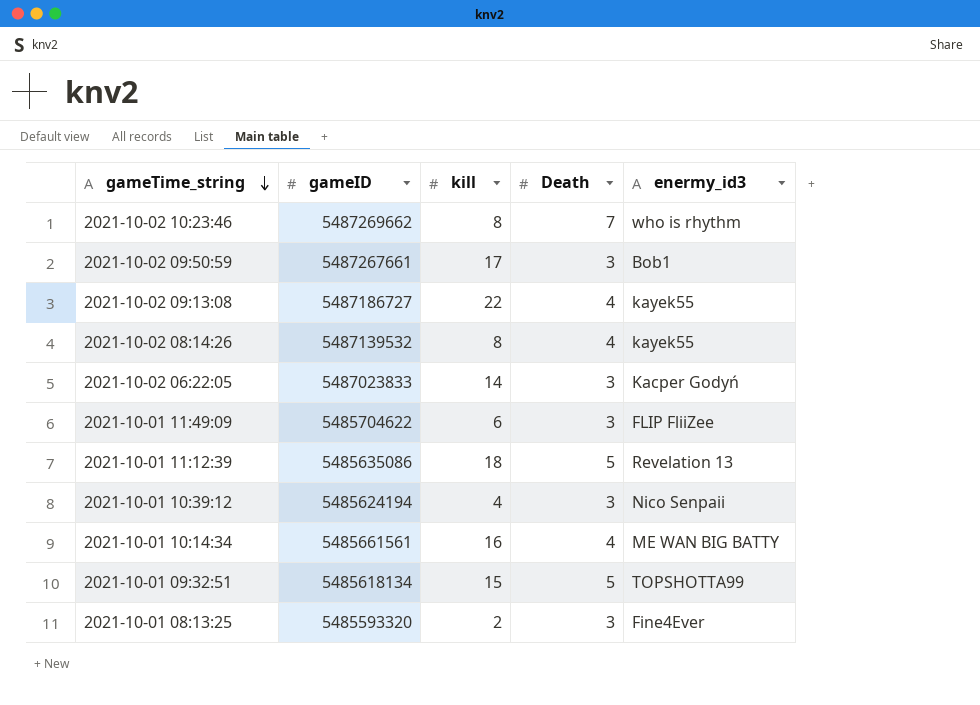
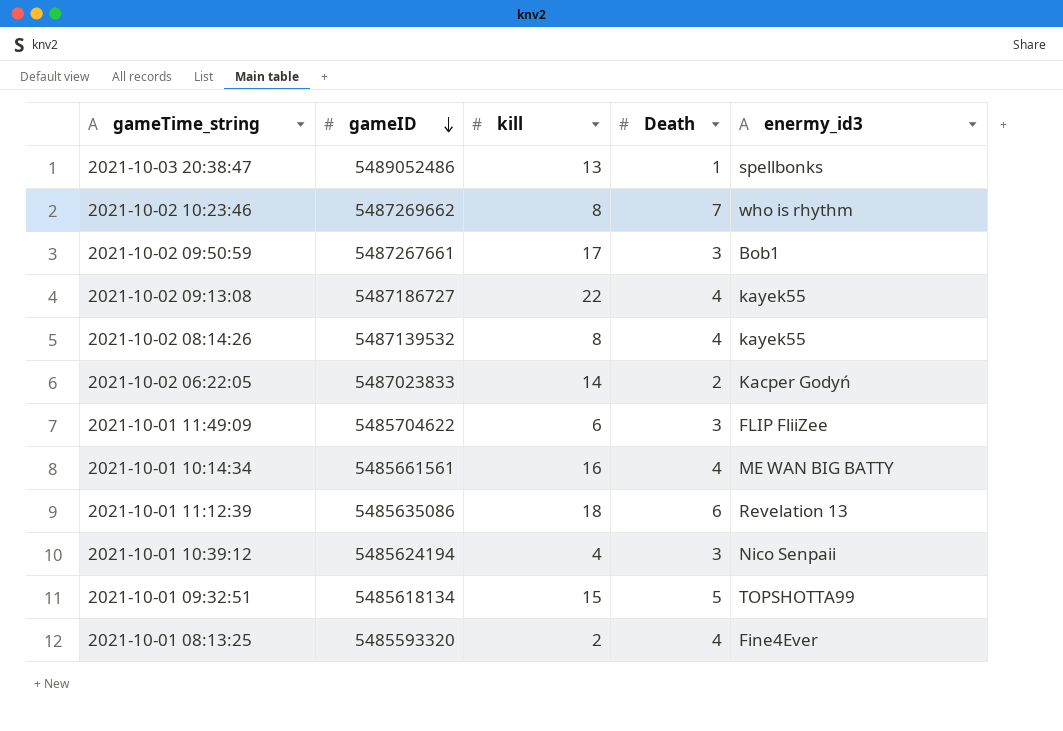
row order: gameTime_string descending -> gameID descending
row 2021-10-03 20:38:47: none -> 5489052486 | 13 | 1 | spellbonks
2021-10-02 06:22:05 | Death: 3 -> 2
2021-10-01 11:12:39 | Death: 5 -> 6
2021-10-01 08:13:25 | Death: 3 -> 4

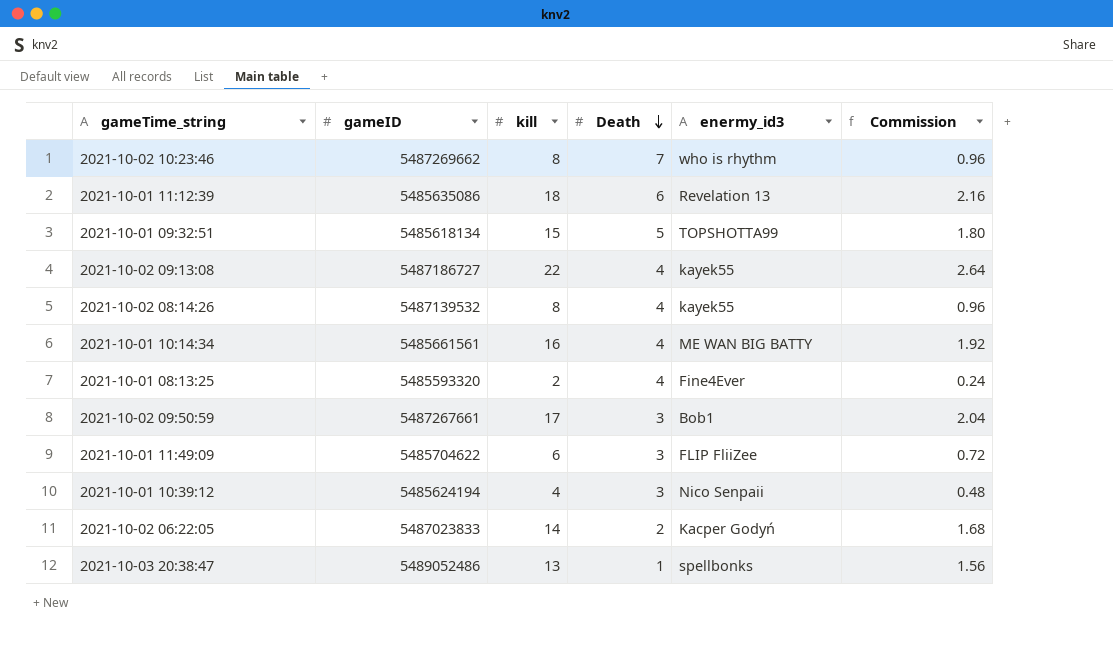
row order: gameID descending -> Death descending
column Commission | formula: none -> [kill] * 0.12

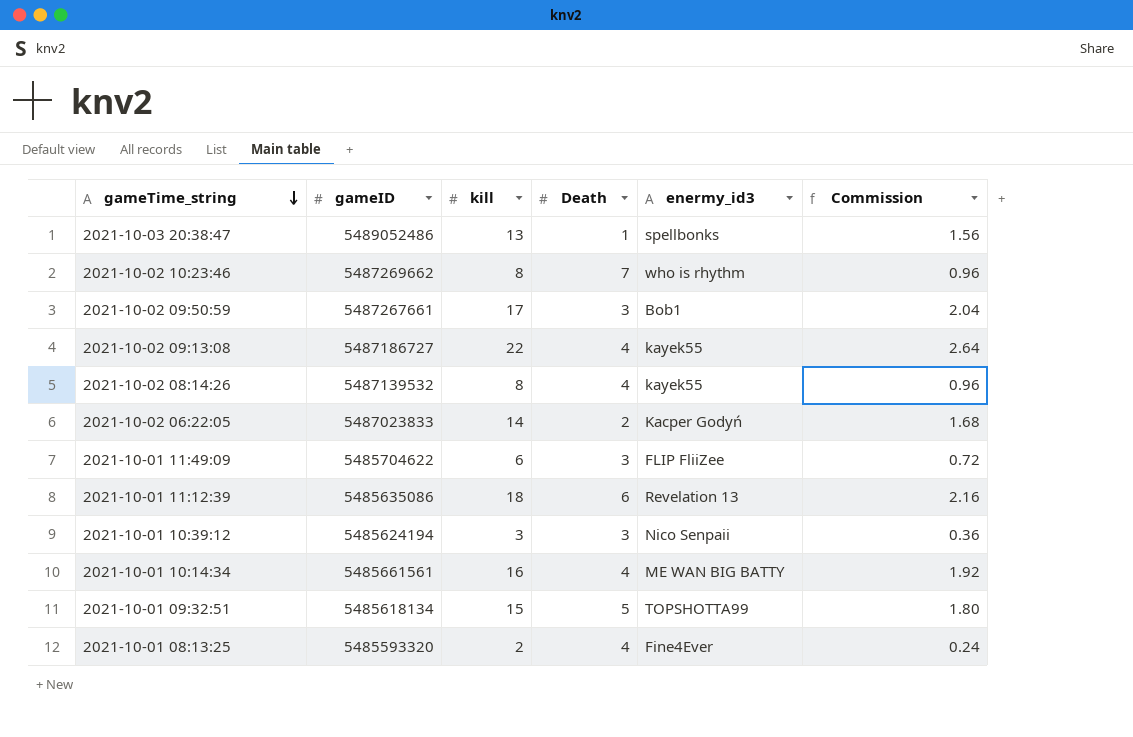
row order: Death descending -> gameTime_string descending
2021-10-01 10:39:12 | kill: 4 -> 3
2021-10-01 10:39:12 | Commission: 0.48 -> 0.36

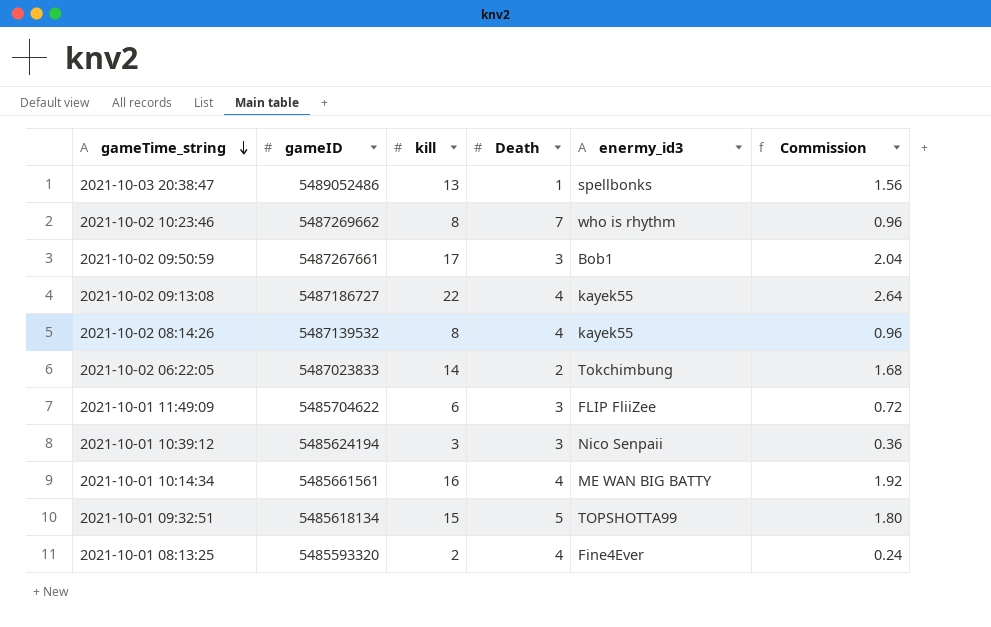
row 2021-10-01 11:12:39: 5485635086 | 18 | 6 | Revelation 13 | 2.16 -> none
2021-10-02 06:22:05 | enermy_id3: Kacper Godyń -> Tokchimbung

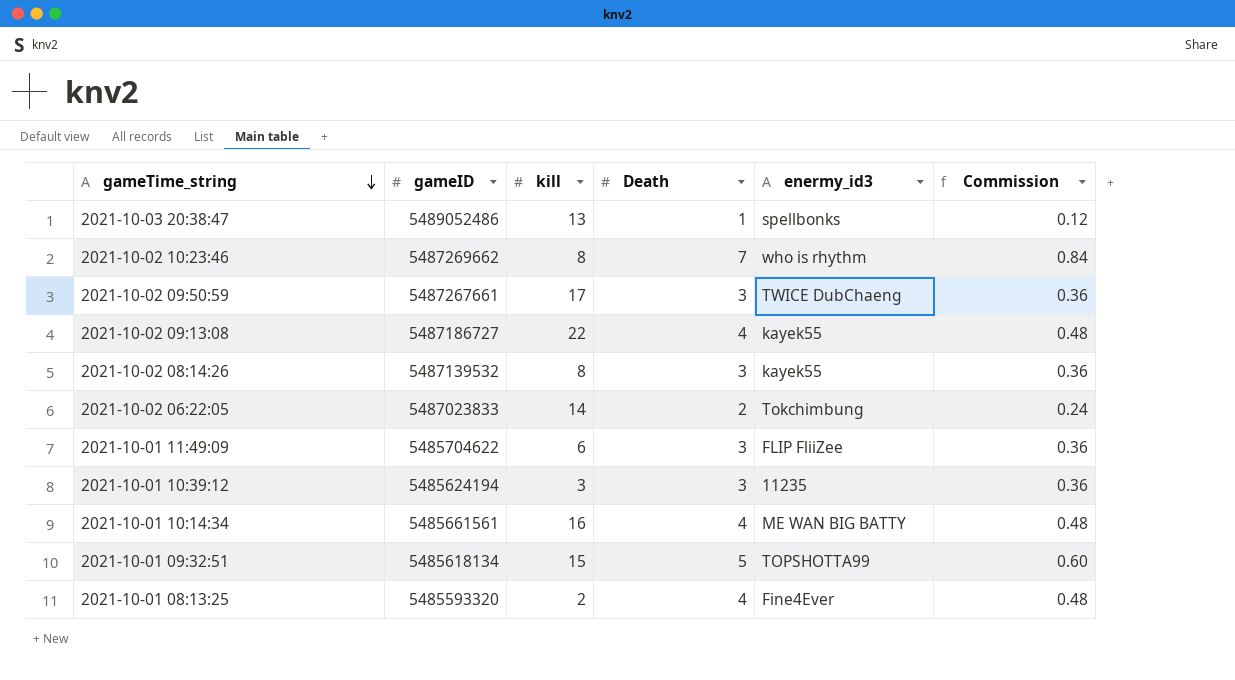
column Commission | formula: [kill] * 0.12 -> [Death] * 0.12
2021-10-02 09:50:59 | enermy_id3: Bob1 -> TWICE DubChaeng
2021-10-02 08:14:26 | Death: 4 -> 3
2021-10-01 10:39:12 | enermy_id3: Nico Senpaii -> 11235

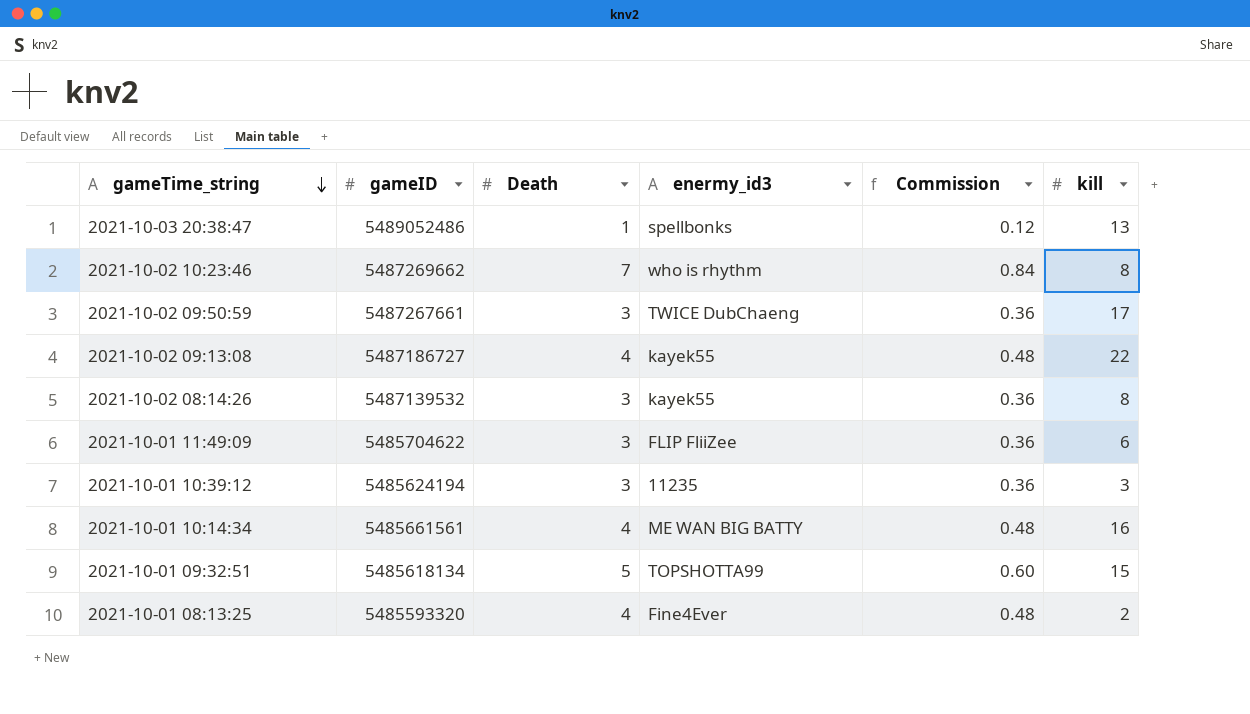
column kill | position: 3 -> 6
row 2021-10-02 06:22:05: 5487023833 | 14 | 2 | Tokchimbung | 0.24 -> none

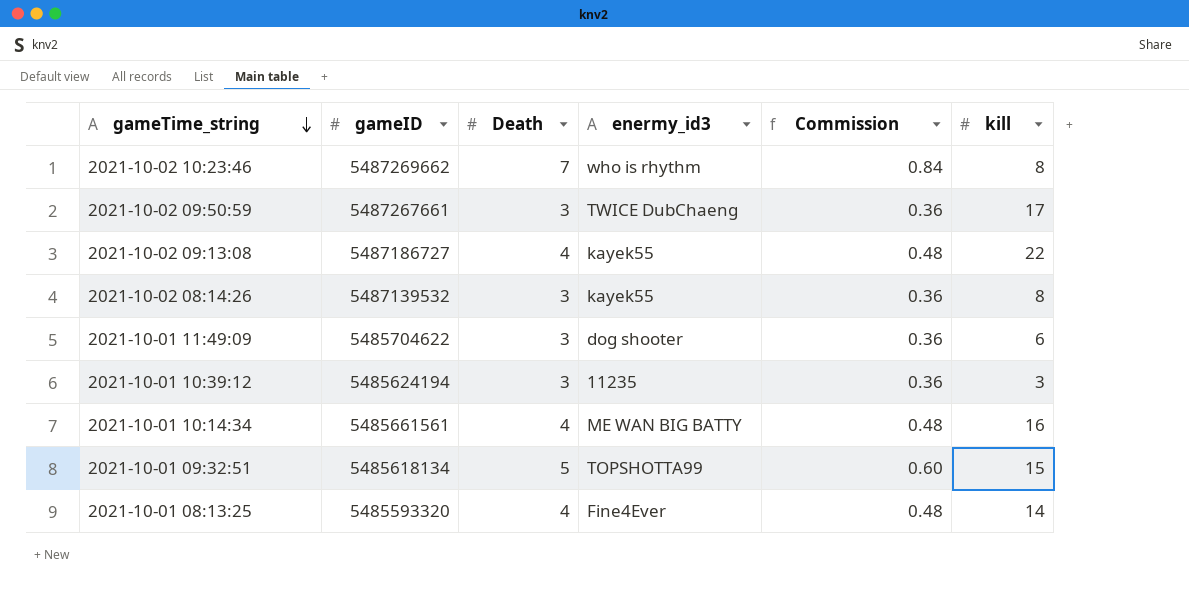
row 2021-10-03 20:38:47: 5489052486 | 1 | spellbonks | 0.12 | 13 -> none
2021-10-01 11:49:09 | enermy_id3: FLIP FliiZee -> dog shooter
2021-10-01 08:13:25 | kill: 2 -> 14

